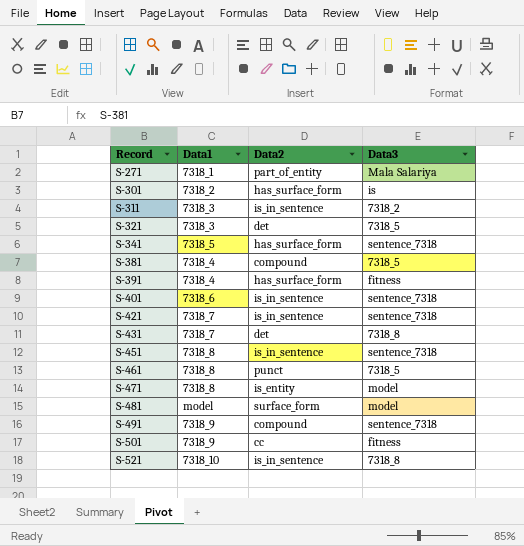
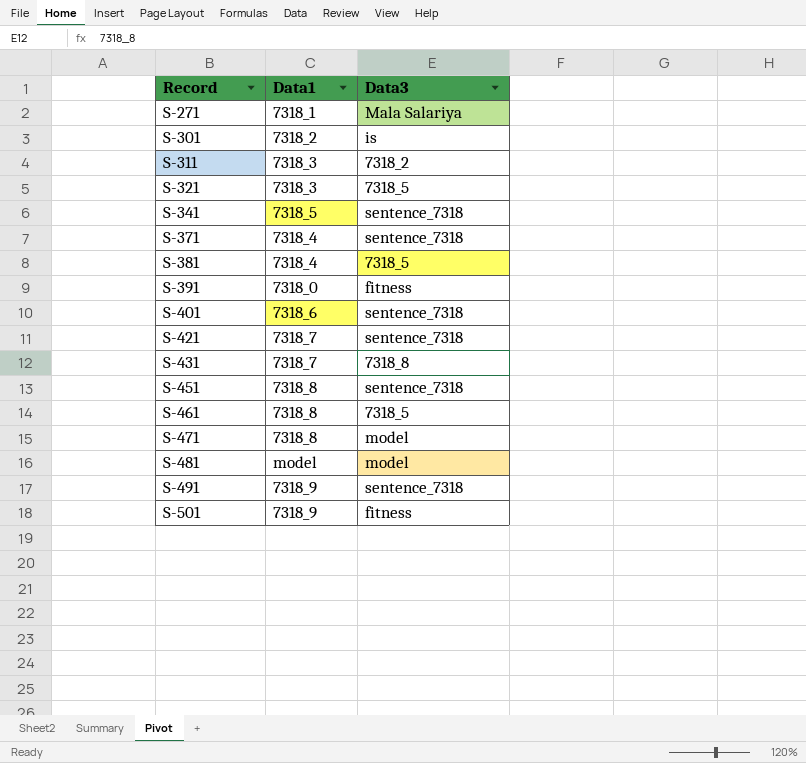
column Data2 | position: 3 -> none
row S-521: 7318_10 | is_in_sentence | 7318_8 -> none
row S-371: none -> 7318_4 | sentence_7318
S-391 | Data1: 7318_4 -> 7318_0

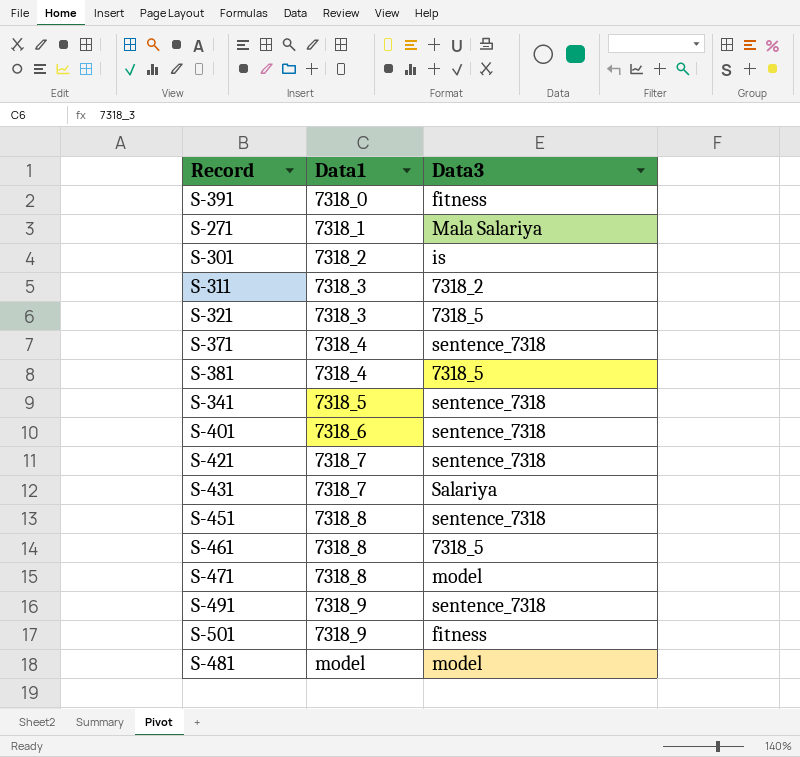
row order: Record ascending -> Data1 ascending
S-431 | Data3: 7318_8 -> Salariya

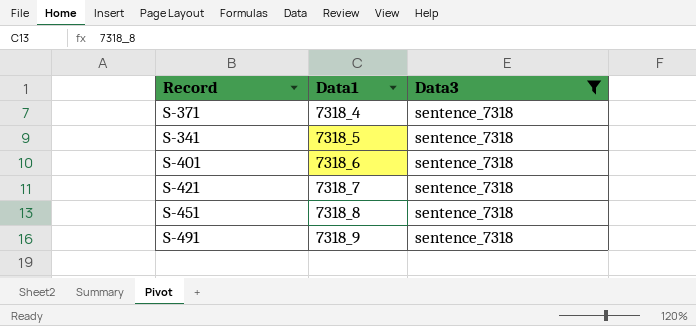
filter: none -> Data3 = sentence_7318

